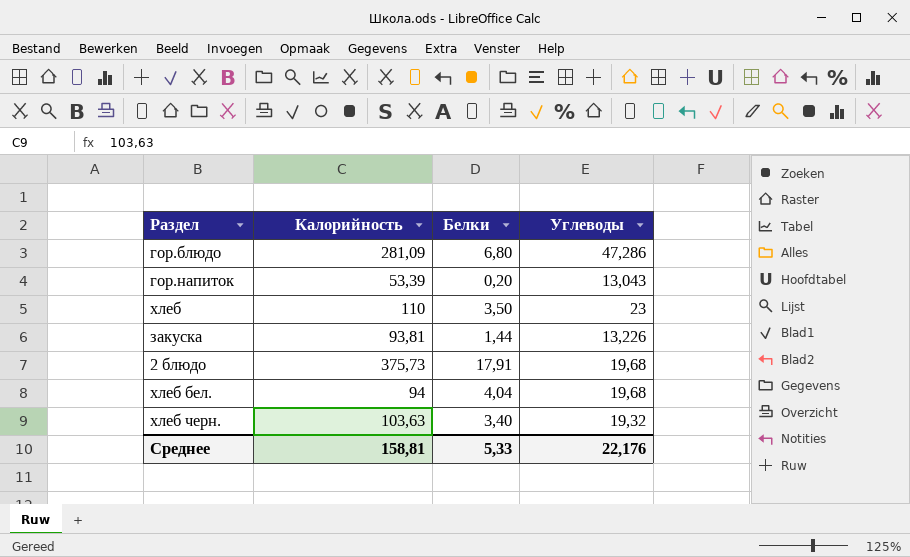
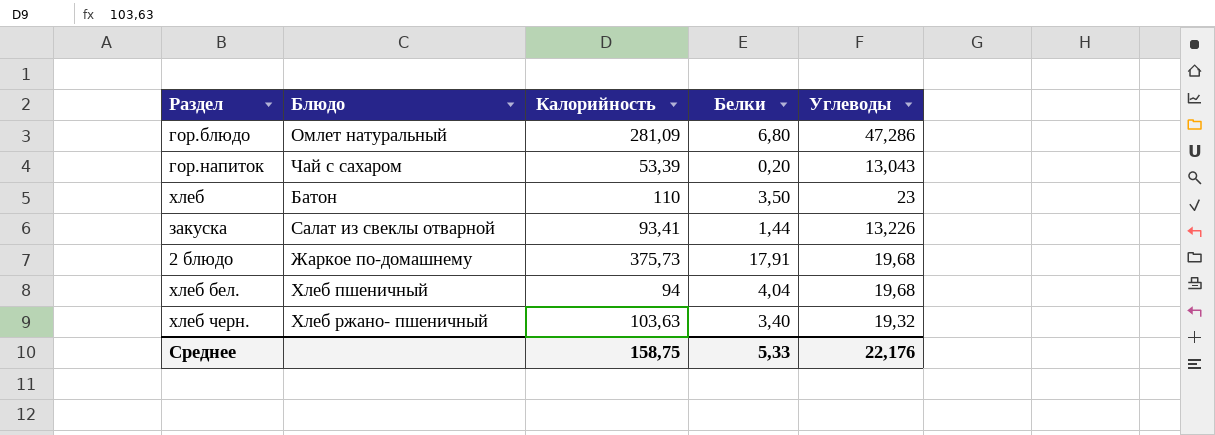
column Блюдо | position: none -> 2
закуска | Калорийность: 93,81 -> 93,41
Среднее | Калорийность: 158,81 -> 158,75

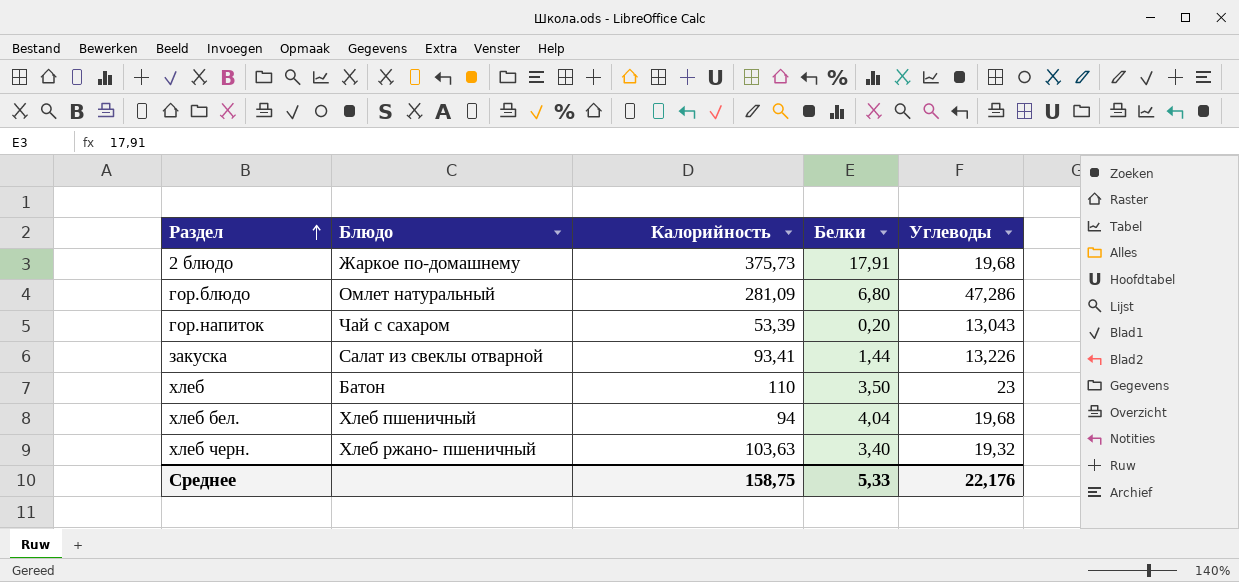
row order: none -> Раздел ascending

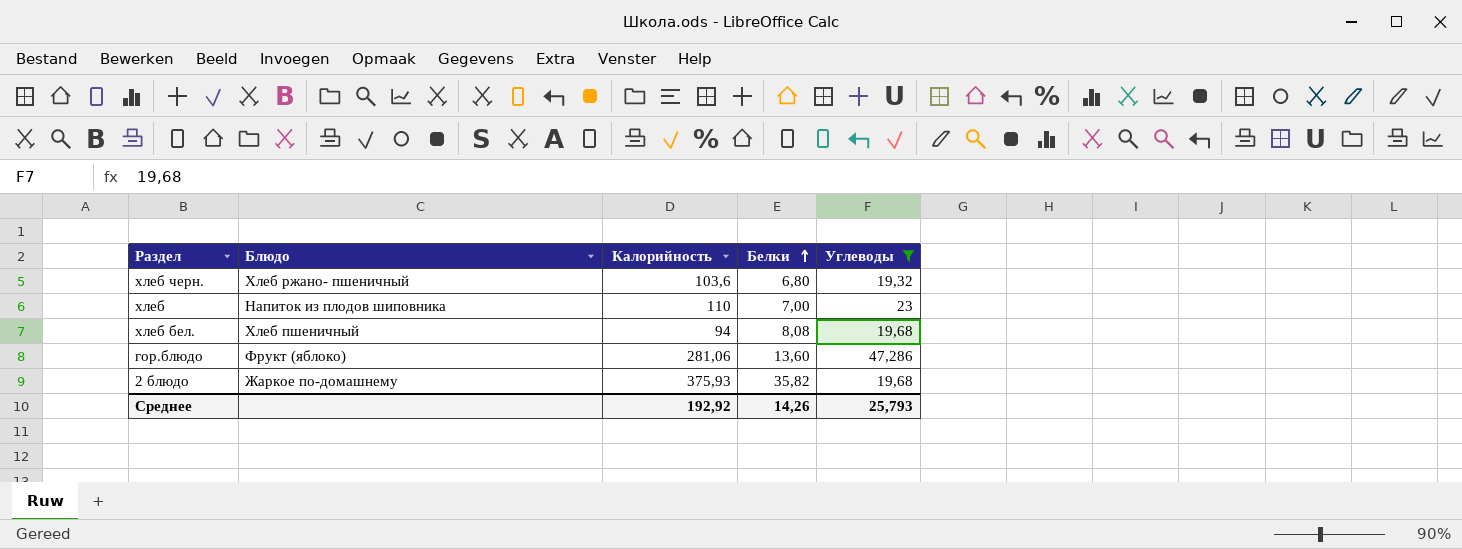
filter: none -> Углеводы >= 19,32
row order: Раздел ascending -> Белки ascending
хлеб черн. | Калорийность: 103,63 -> 103,6
хлеб черн. | Белки: 3,40 -> 6,80
хлеб | Блюдо: Батон -> Напиток из плодов шиповника
хлеб | Белки: 3,50 -> 7,00
хлеб бел. | Белки: 4,04 -> 8,08
гор.блюдо | Блюдо: Омлет натуральный -> Фрукт (яблоко)
гор.блюдо | Калорийность: 281,09 -> 281,06
гор.блюдо | Белки: 6,80 -> 13,60
2 блюдо | Калорийность: 375,73 -> 375,93
2 блюдо | Белки: 17,91 -> 35,82
Среднее | Калорийность: 158,75 -> 192,92
Среднее | Белки: 5,33 -> 14,26
Среднее | Углеводы: 22,176 -> 25,793

